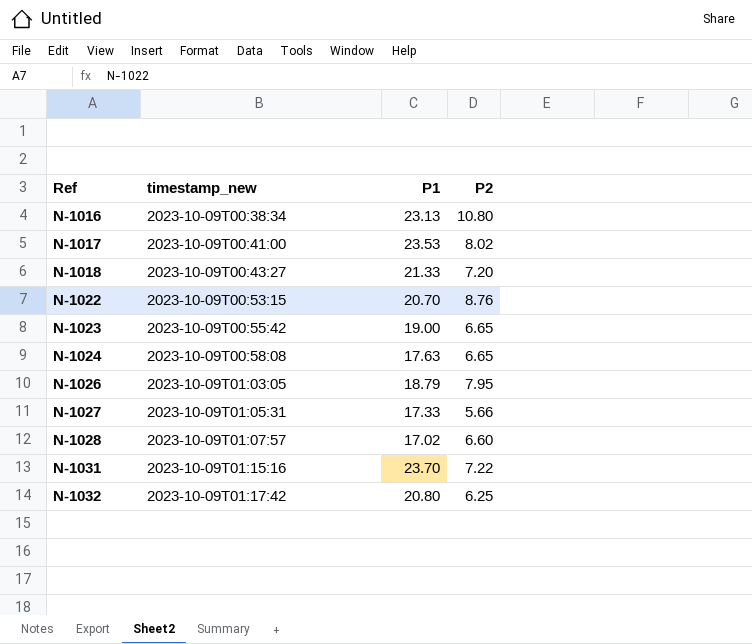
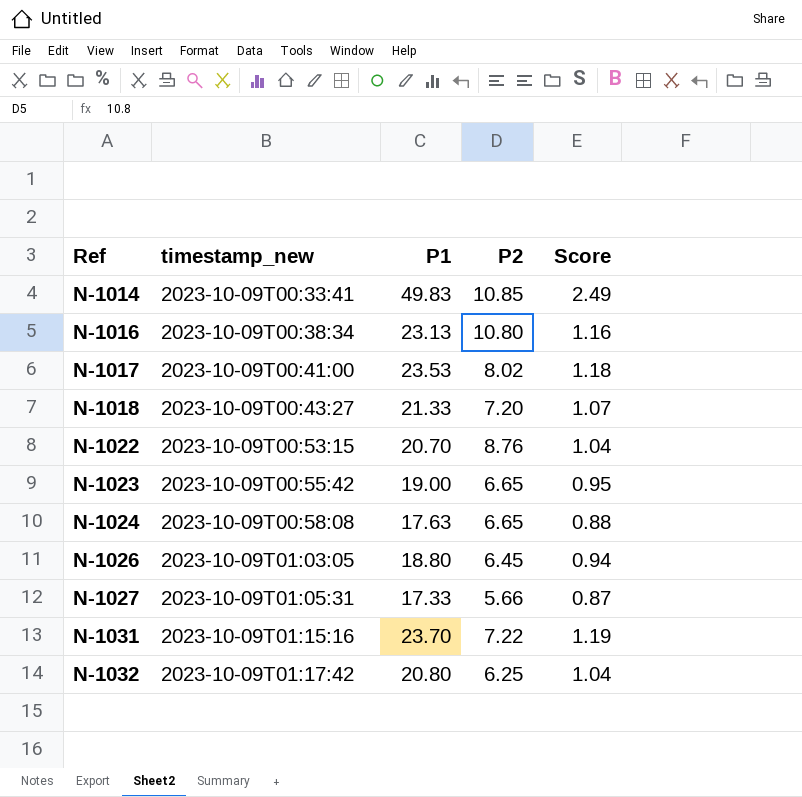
column Score | formula: none -> [P1] * 0.05
row N-1028: 2023-10-09T01:07:57 | 17.02 | 6.60 -> none
row N-1014: none -> 2023-10-09T00:33:41 | 49.83 | 10.85 | 2.49
N-1026 | P1: 18.79 -> 18.80
N-1026 | P2: 7.95 -> 6.45

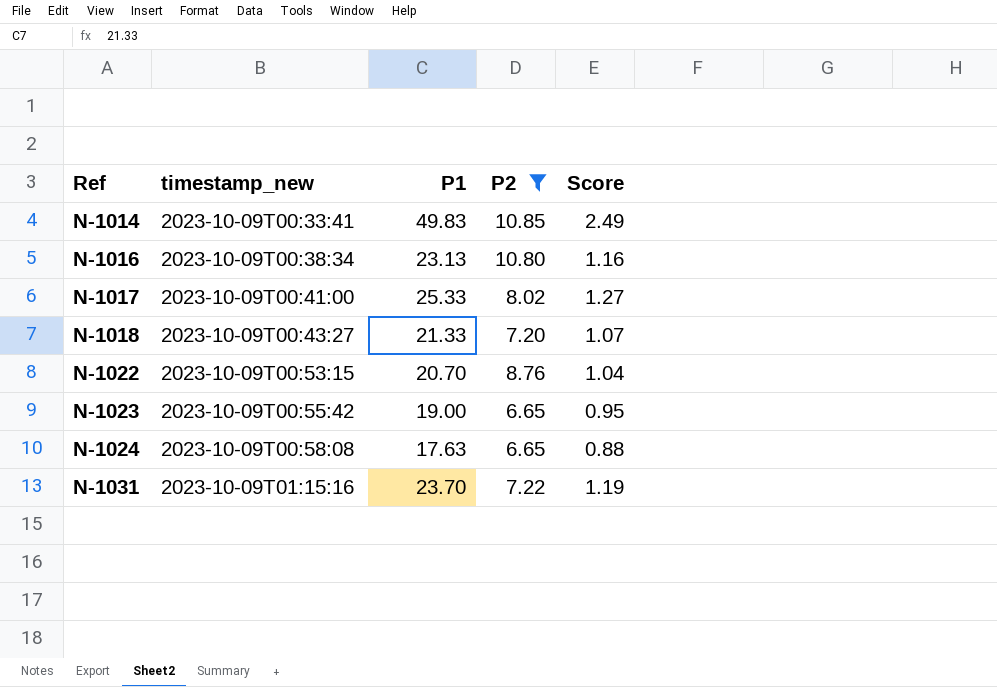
filter: none -> P2 >= 6.65
N-1017 | P1: 23.53 -> 25.33
N-1017 | Score: 1.18 -> 1.27

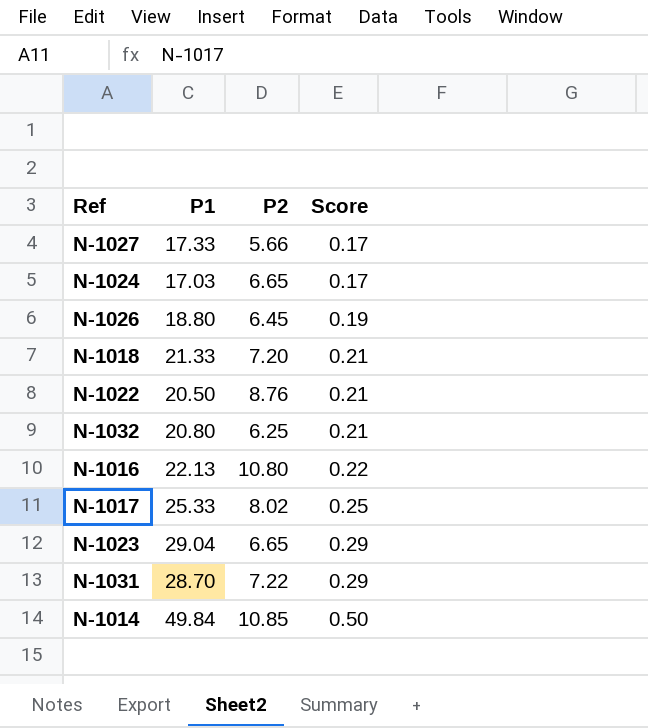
filter: P2 >= 6.65 -> none
row order: Ref ascending -> Score ascending
column timestamp_new | position: 2 -> none
column Score | formula: [P1] * 0.05 -> [P1] * 0.01
N-1024 | P1: 17.63 -> 17.03
N-1022 | P1: 20.70 -> 20.50
N-1016 | P1: 23.13 -> 22.13
N-1023 | P1: 19.00 -> 29.04
N-1031 | P1: 23.70 -> 28.70
N-1014 | P1: 49.83 -> 49.84

